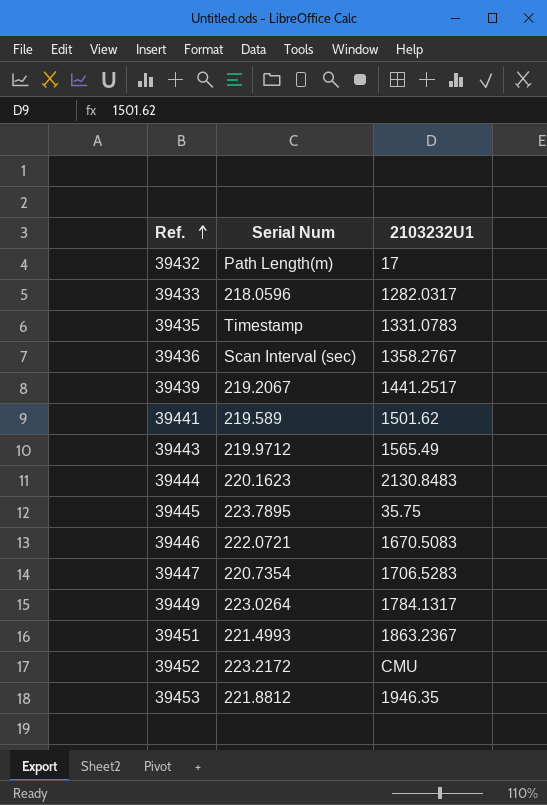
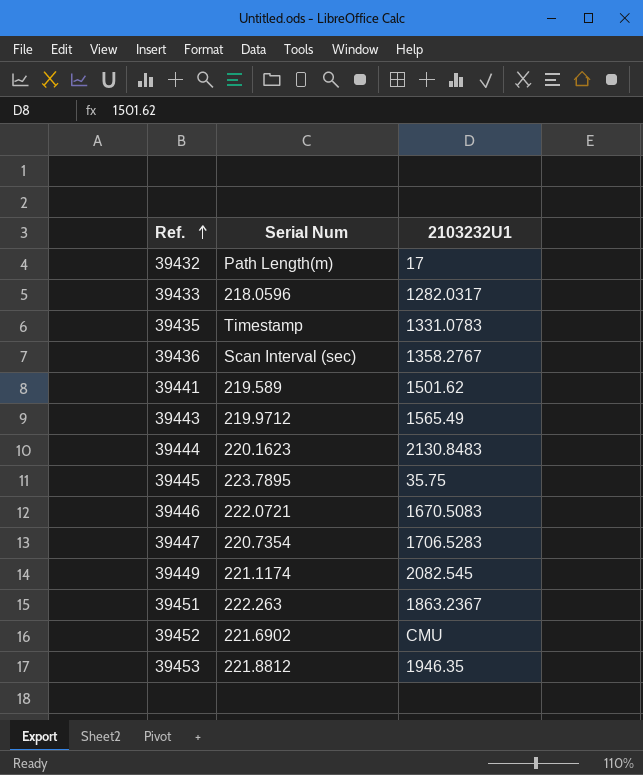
row 39439: 219.2067 | 1441.2517 -> none
39449 | Serial Num: 223.0264 -> 221.1174
39449 | 2103232U1: 1784.1317 -> 2082.545
39451 | Serial Num: 221.4993 -> 222.263
39452 | Serial Num: 223.2172 -> 221.6902

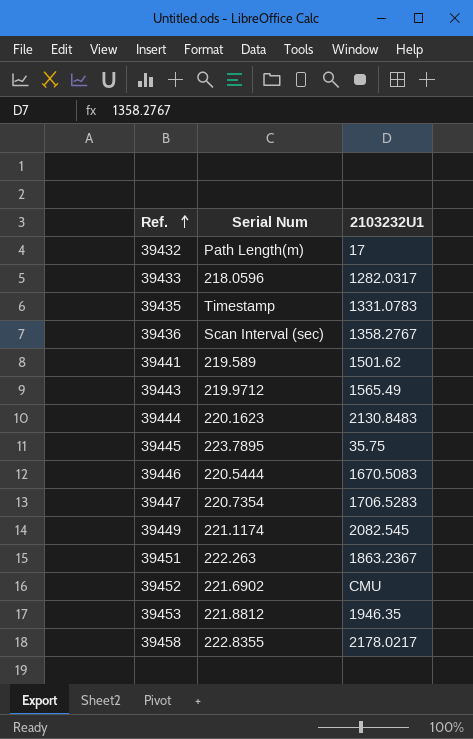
39446 | Serial Num: 222.0721 -> 220.5444
row 39458: none -> 222.8355 | 2178.0217

